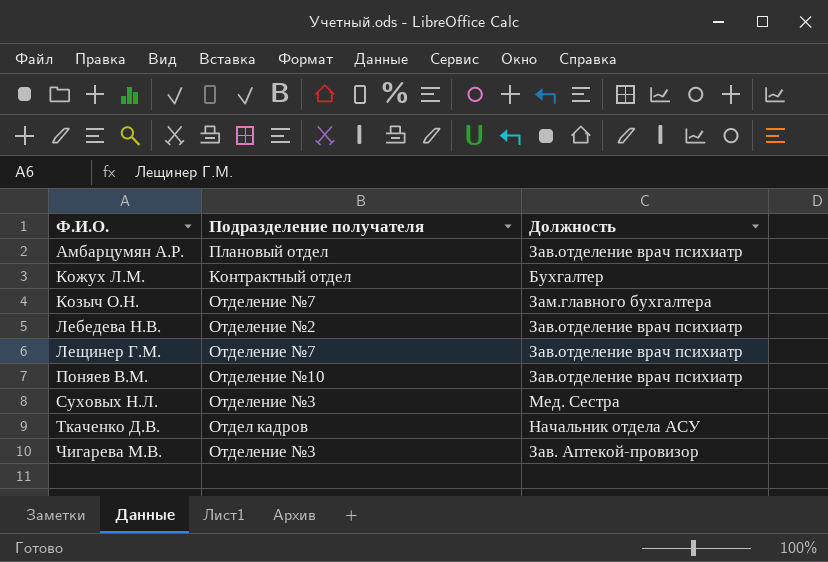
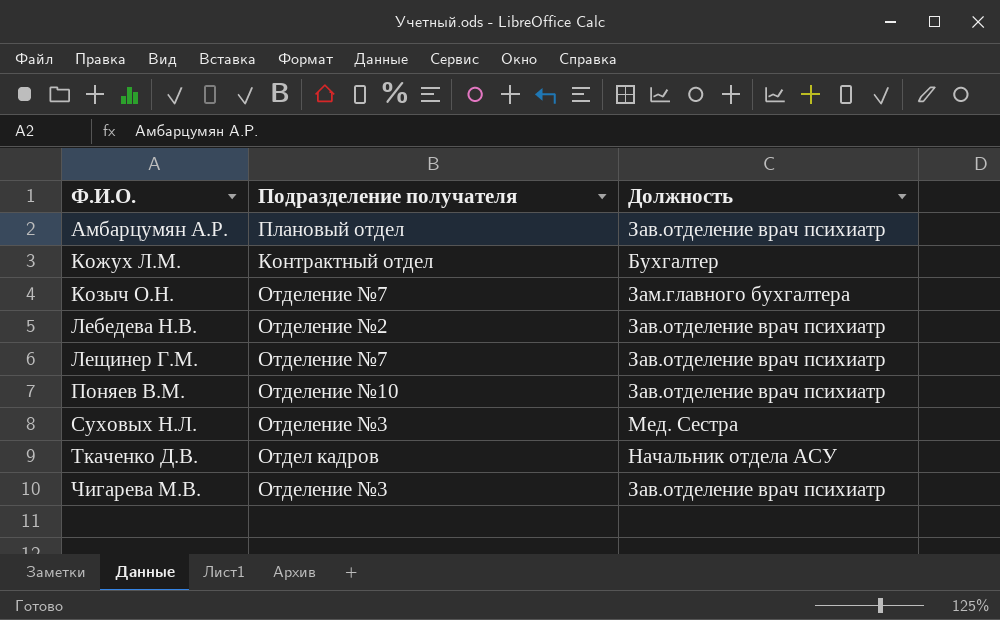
Чигарева М.В. | Должность: Зав. Аптекой-провизор -> Зав.отделение врач психиатр

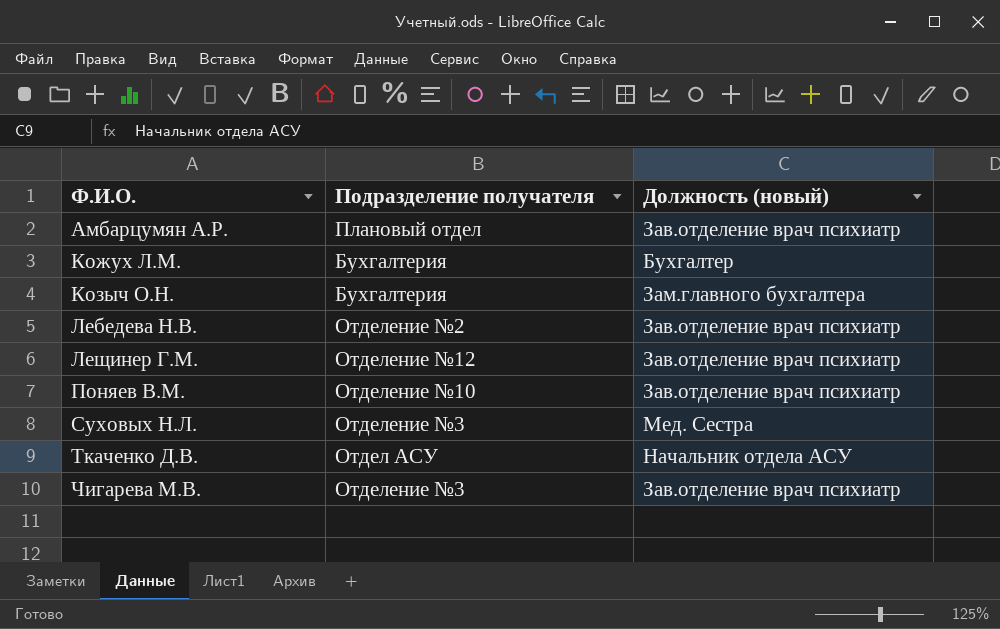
column name: Должность -> Должность (новый)
Кожух Л.М. | Подразделение получателя: Контрактный отдел -> Бухгалтерия
Козыч О.Н. | Подразделение получателя: Отделение №7 -> Бухгалтерия
Лещинер Г.М. | Подразделение получателя: Отделение №7 -> Отделение №12
Ткаченко Д.В. | Подразделение получателя: Отдел кадров -> Отдел АСУ

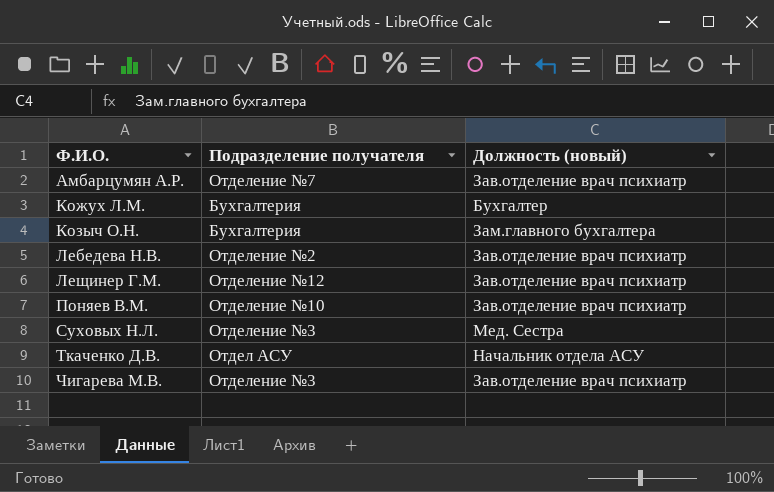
Амбарцумян А.Р. | Подразделение получателя: Плановый отдел -> Отделение №7

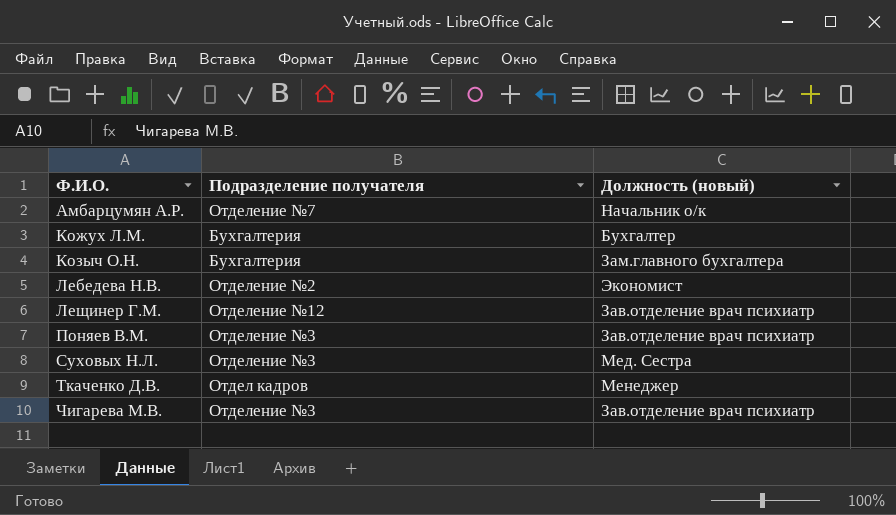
Амбарцумян А.Р. | Должность (новый): Зав.отделение врач психиатр -> Начальник о/к
Лебедева Н.В. | Должность (новый): Зав.отделение врач психиатр -> Экономист
Поняев В.М. | Подразделение получателя: Отделение №10 -> Отделение №3
Ткаченко Д.В. | Подразделение получателя: Отдел АСУ -> Отдел кадров
Ткаченко Д.В. | Должность (новый): Начальник отдела АСУ -> Менеджер

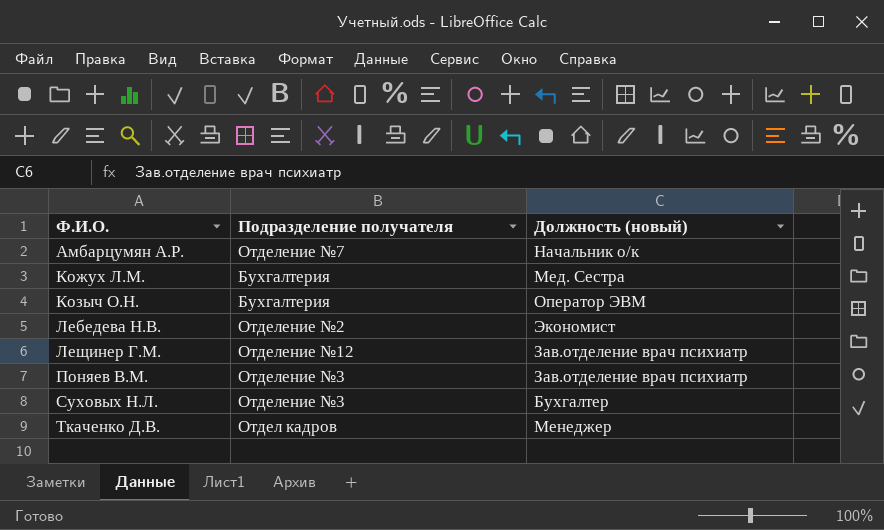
row Чигарева М.В.: Отделение №3 | Зав.отделение врач психиатр -> none
Кожух Л.М. | Должность (новый): Бухгалтер -> Мед. Сестра
Козыч О.Н. | Должность (новый): Зам.главного бухгалтера -> Оператор ЭВМ
Суховых Н.Л. | Должность (новый): Мед. Сестра -> Бухгалтер

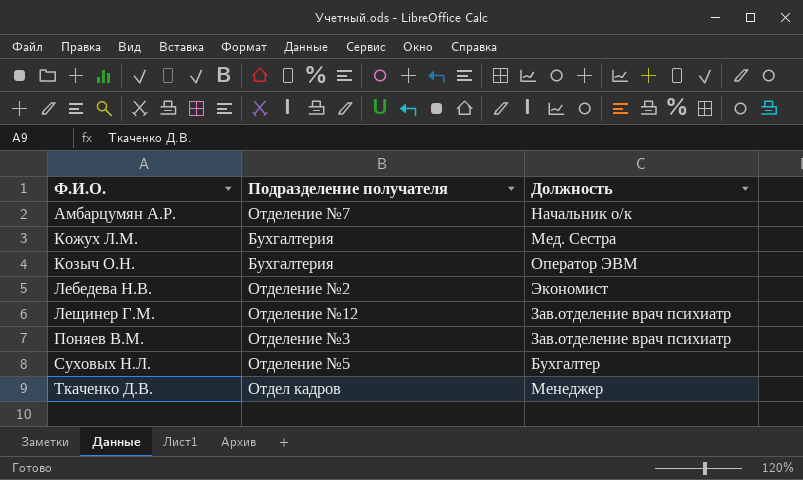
column name: Должность (новый) -> Должность
Суховых Н.Л. | Подразделение получателя: Отделение №3 -> Отделение №5

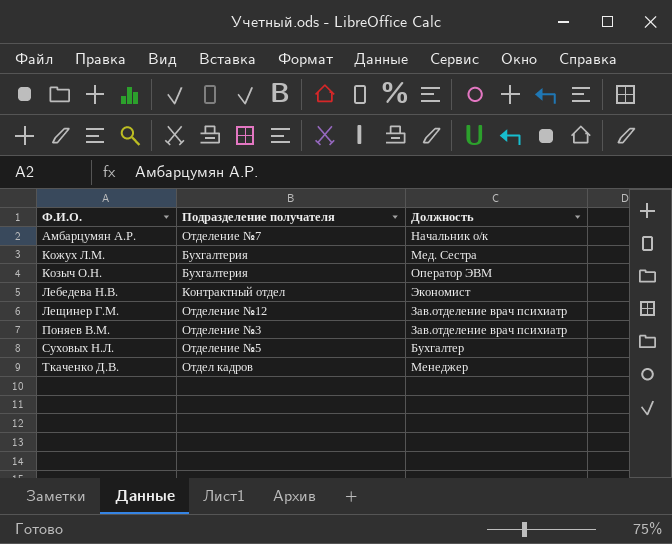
Лебедева Н.В. | Подразделение получателя: Отделение №2 -> Контрактный отдел

